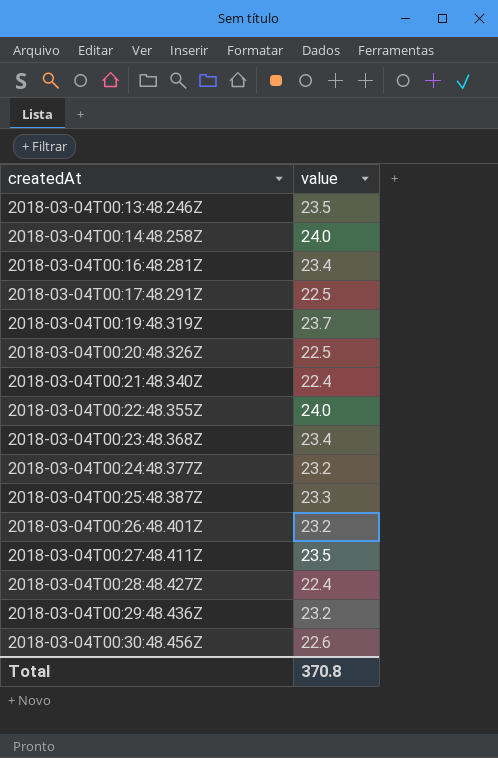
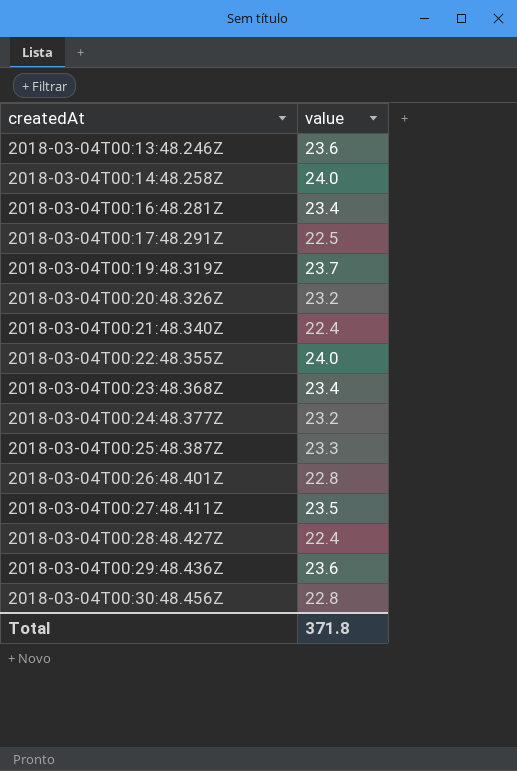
2018-03-04T00:13:48.246Z | value: 23.5 -> 23.6
2018-03-04T00:20:48.326Z | value: 22.5 -> 23.2
2018-03-04T00:26:48.401Z | value: 23.2 -> 22.8
2018-03-04T00:29:48.436Z | value: 23.2 -> 23.6
2018-03-04T00:30:48.456Z | value: 22.6 -> 22.8
Total | value: 370.8 -> 371.8

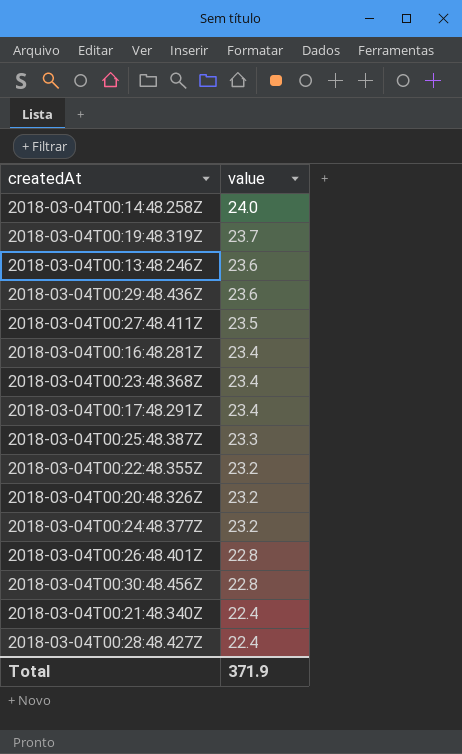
row order: createdAt ascending -> value descending
2018-03-04T00:17:48.291Z | value: 22.5 -> 23.4
2018-03-04T00:22:48.355Z | value: 24.0 -> 23.2
Total | value: 371.8 -> 371.9

